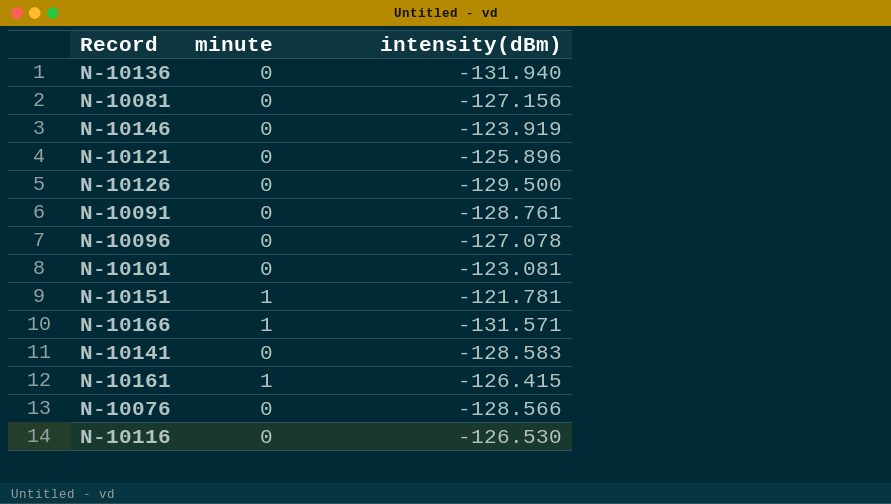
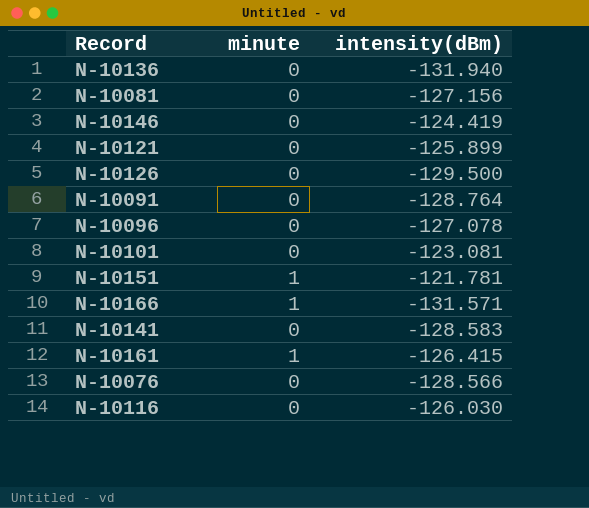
N-10146 | intensity(dBm): -123.919 -> -124.419
N-10121 | intensity(dBm): -125.896 -> -125.899
N-10091 | intensity(dBm): -128.761 -> -128.764
N-10116 | intensity(dBm): -126.530 -> -126.030

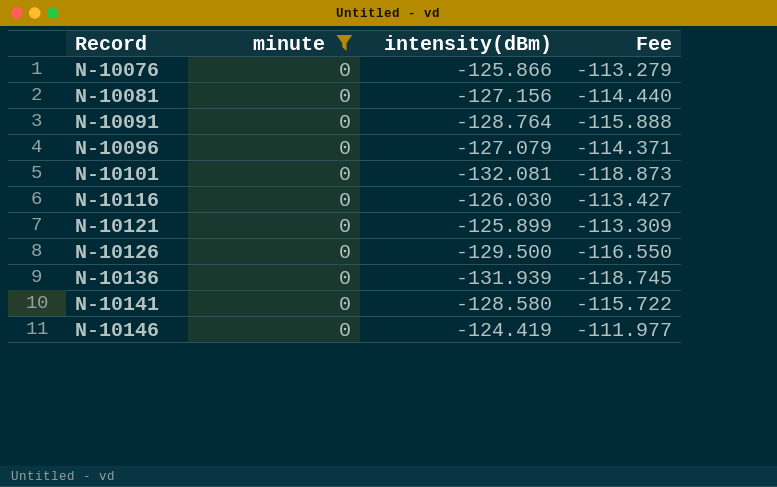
filter: none -> minute = 0
row order: none -> Record ascending
column Fee | formula: none -> [intensity(dBm)] * 0.9
N-10076 | intensity(dBm): -128.566 -> -125.866
N-10096 | intensity(dBm): -127.078 -> -127.079
N-10101 | intensity(dBm): -123.081 -> -132.081
N-10136 | intensity(dBm): -131.940 -> -131.939
N-10141 | intensity(dBm): -128.583 -> -128.580

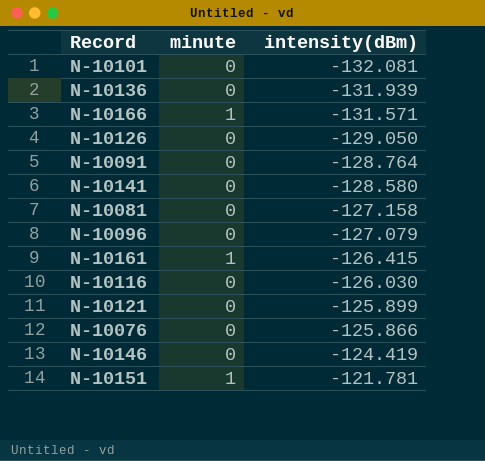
filter: minute = 0 -> none
row order: Record ascending -> intensity(dBm) ascending
column Fee | formula: [intensity(dBm)] * 0.9 -> none
N-10126 | intensity(dBm): -129.500 -> -129.050
N-10081 | intensity(dBm): -127.156 -> -127.158

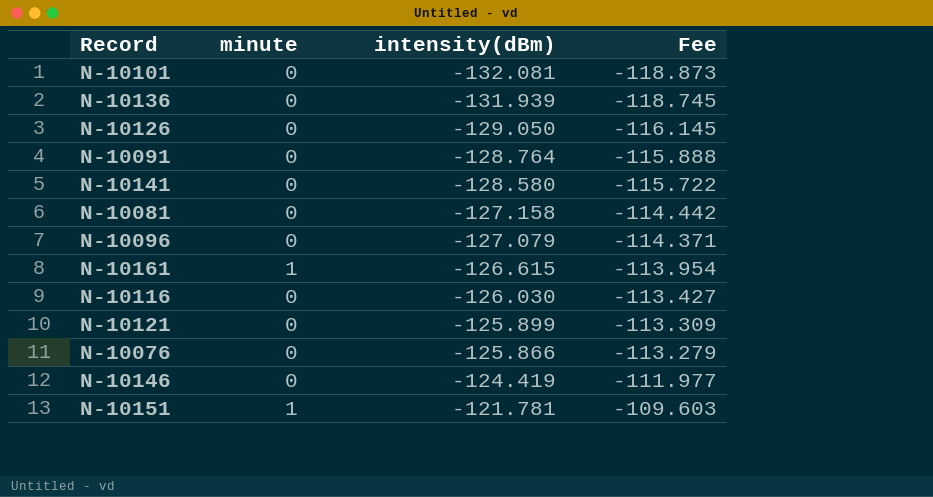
column Fee | formula: none -> [intensity(dBm)] * 0.9
row N-10166: 1 | -131.571 -> none
N-10161 | intensity(dBm): -126.415 -> -126.615

